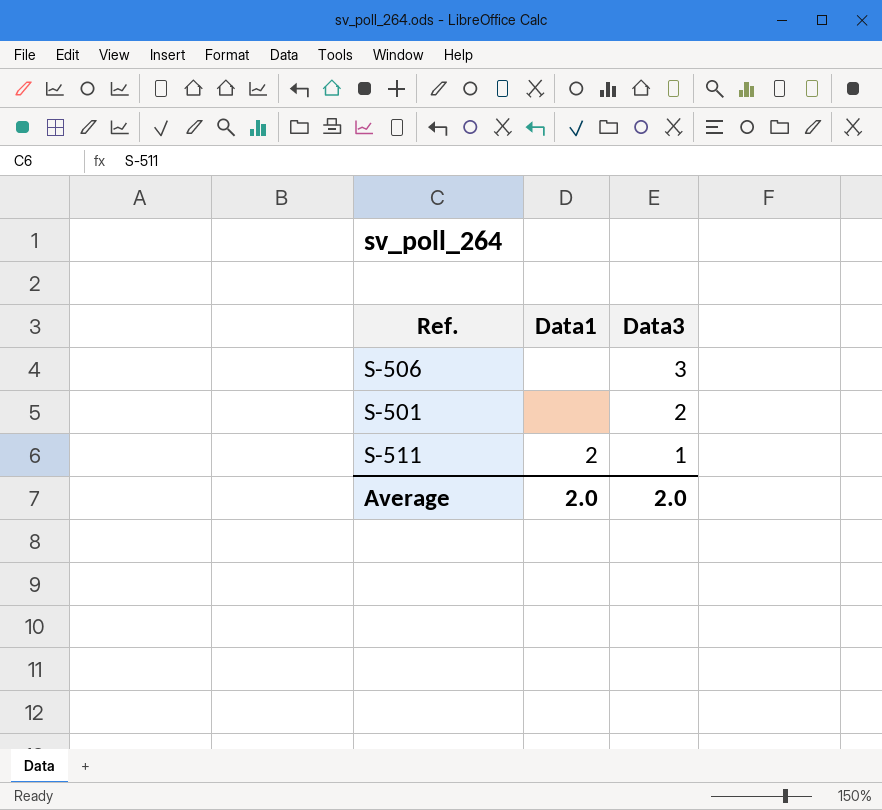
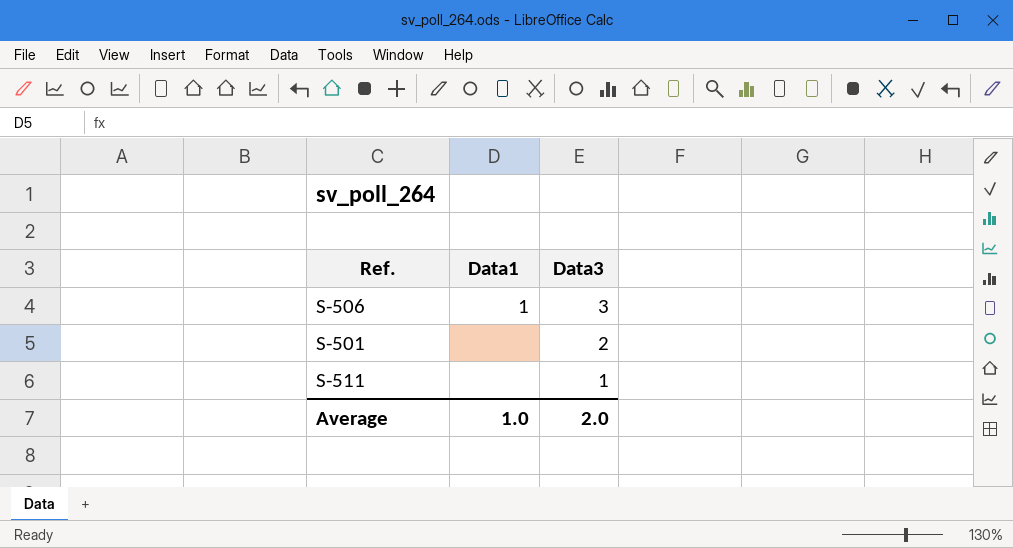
S-506 | Data1: none -> 1
S-511 | Data1: 2 -> none
Average | Data1: 2.0 -> 1.0

